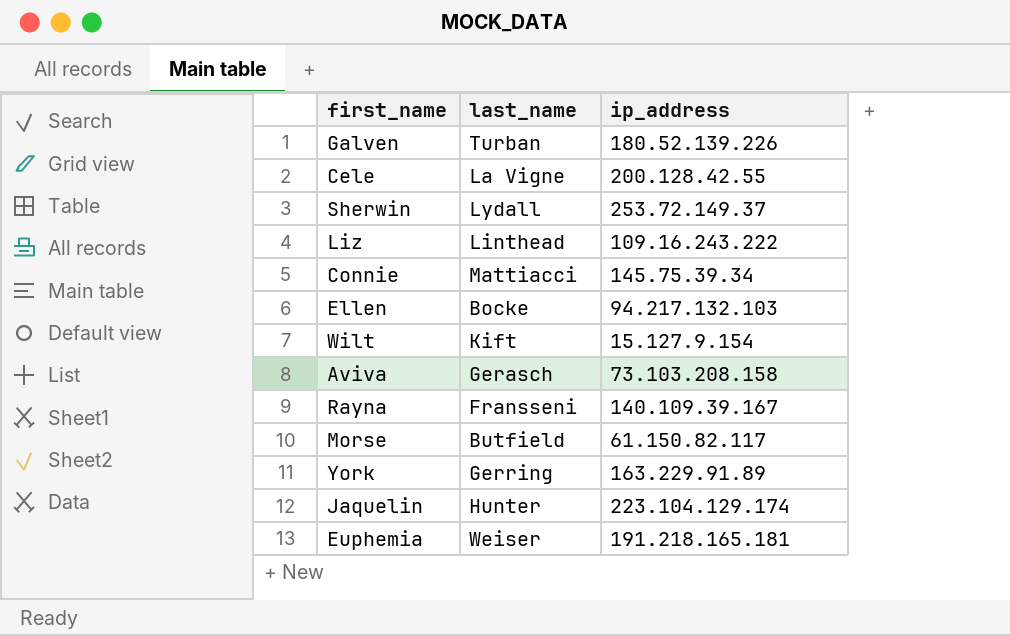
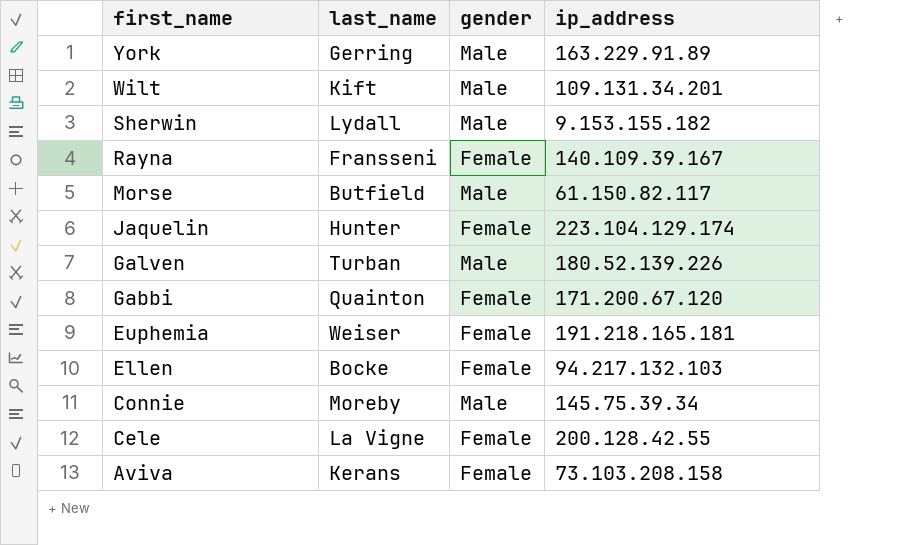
row order: none -> first_name descending
column gender | position: none -> 3
row Liz: Linthead | 109.16.243.222 -> none
Wilt | ip_address: 15.127.9.154 -> 109.131.34.201
Sherwin | ip_address: 253.72.149.37 -> 9.153.155.182
row Gabbi: none -> Quainton | Female | 171.200.67.120
Connie | last_name: Mattiacci -> Moreby
Aviva | last_name: Gerasch -> Kerans

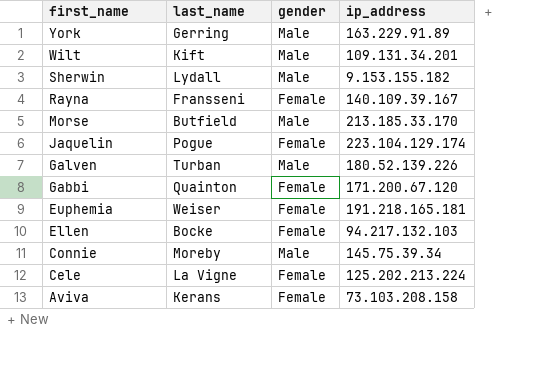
Morse | ip_address: 61.150.82.117 -> 213.185.33.170
Jaquelin | last_name: Hunter -> Pogue
Cele | ip_address: 200.128.42.55 -> 125.202.213.224

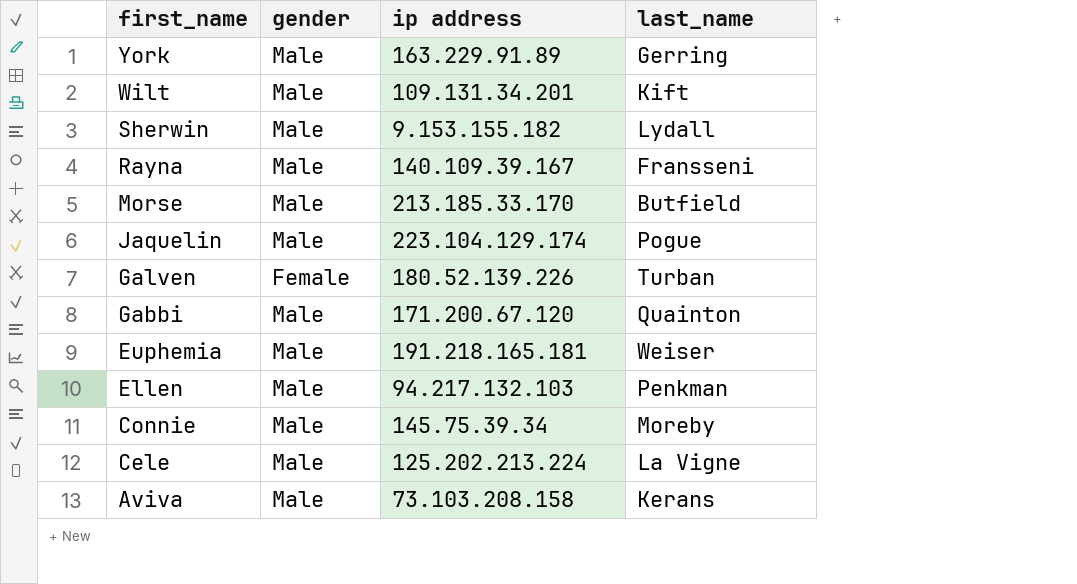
column name: ip_address -> ip address
column last_name | position: 2 -> 4
Rayna | gender: Female -> Male
Jaquelin | gender: Female -> Male
Galven | gender: Male -> Female
Gabbi | gender: Female -> Male
Euphemia | gender: Female -> Male
Ellen | gender: Female -> Male
Ellen | last_name: Bocke -> Penkman
Cele | gender: Female -> Male
Aviva | gender: Female -> Male

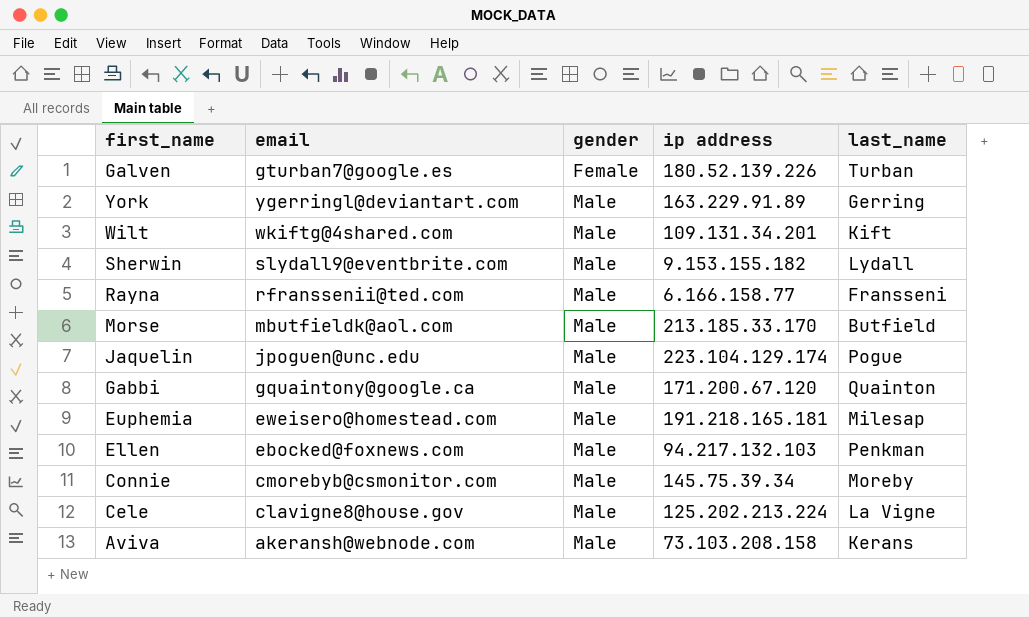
row order: first_name descending -> gender ascending
column email | position: none -> 2
Rayna | ip address: 140.109.39.167 -> 6.166.158.77
Euphemia | last_name: Weiser -> Milesap

